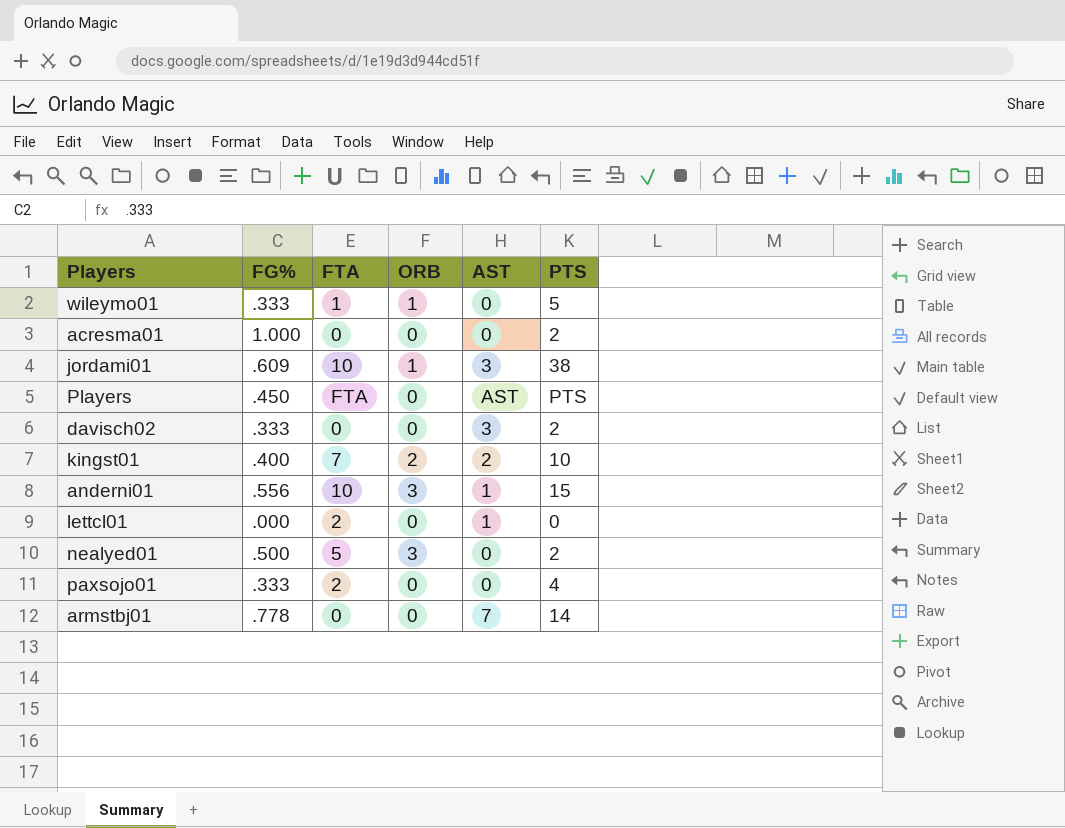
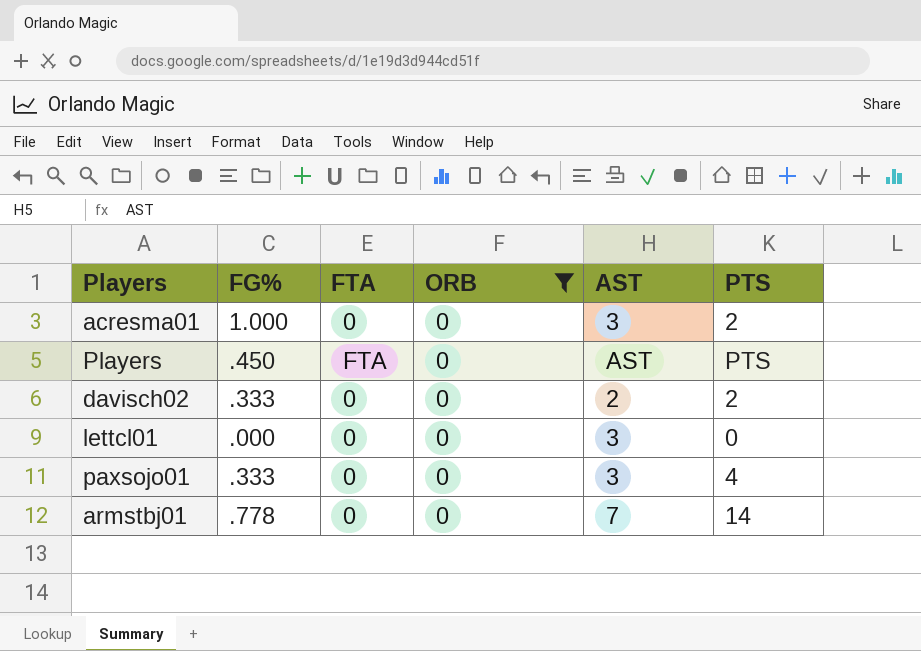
filter: none -> ORB = 0
acresma01 | AST: 0 -> 3
davisch02 | AST: 3 -> 2
lettcl01 | FTA: 2 -> 0
lettcl01 | AST: 1 -> 3
paxsojo01 | FTA: 2 -> 0
paxsojo01 | AST: 0 -> 3

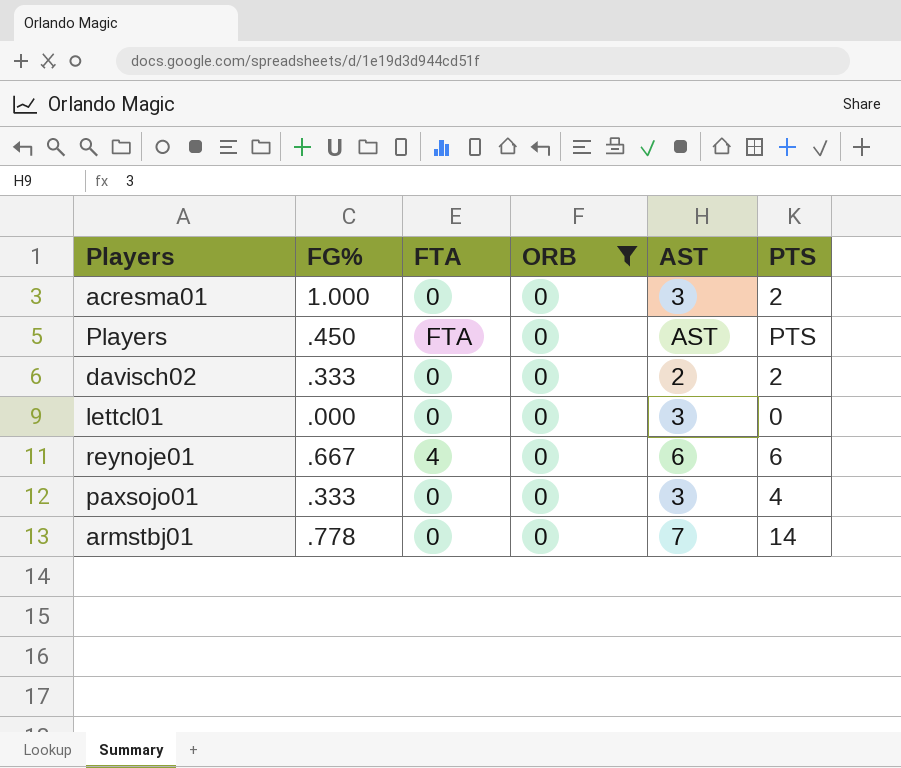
row reynoje01: none -> .667 | 4 | 0 | 6 | 6

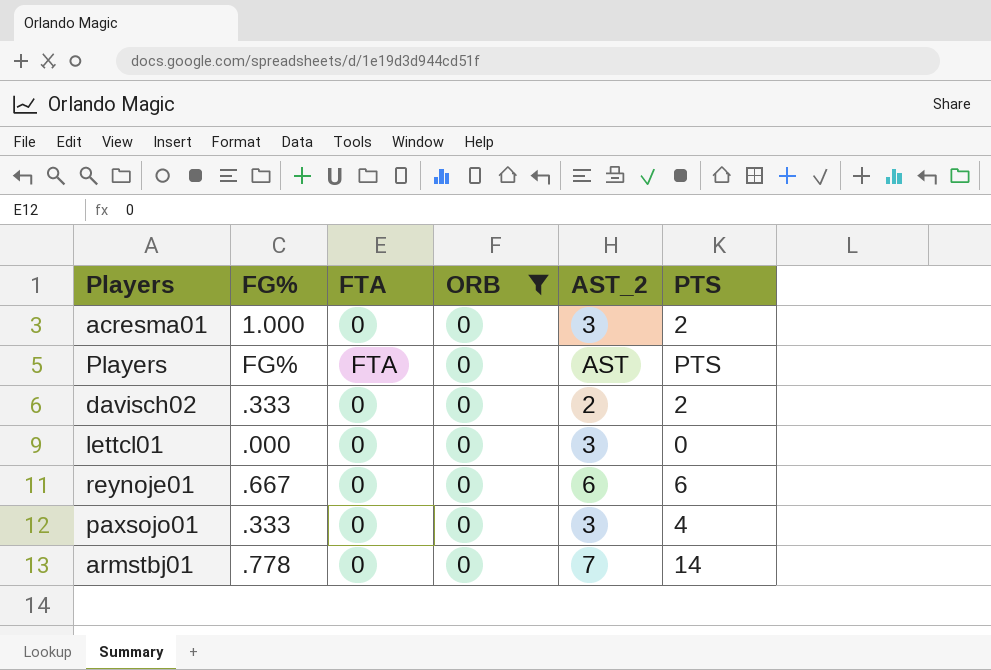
column name: AST -> AST_2
Players | FG%: .450 -> FG%
reynoje01 | FTA: 4 -> 0

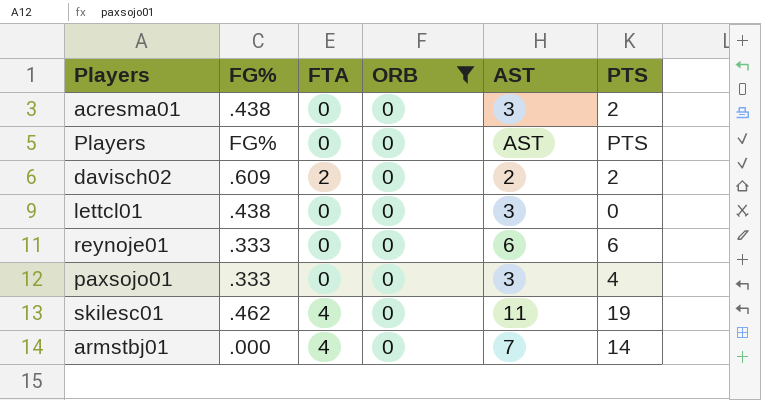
column name: AST_2 -> AST
acresma01 | FG%: 1.000 -> .438
Players | FTA: FTA -> 0
davisch02 | FG%: .333 -> .609
davisch02 | FTA: 0 -> 2
lettcl01 | FG%: .000 -> .438
reynoje01 | FG%: .667 -> .333
row skilesc01: none -> .462 | 4 | 0 | 11 | 19
armstbj01 | FG%: .778 -> .000
armstbj01 | FTA: 0 -> 4

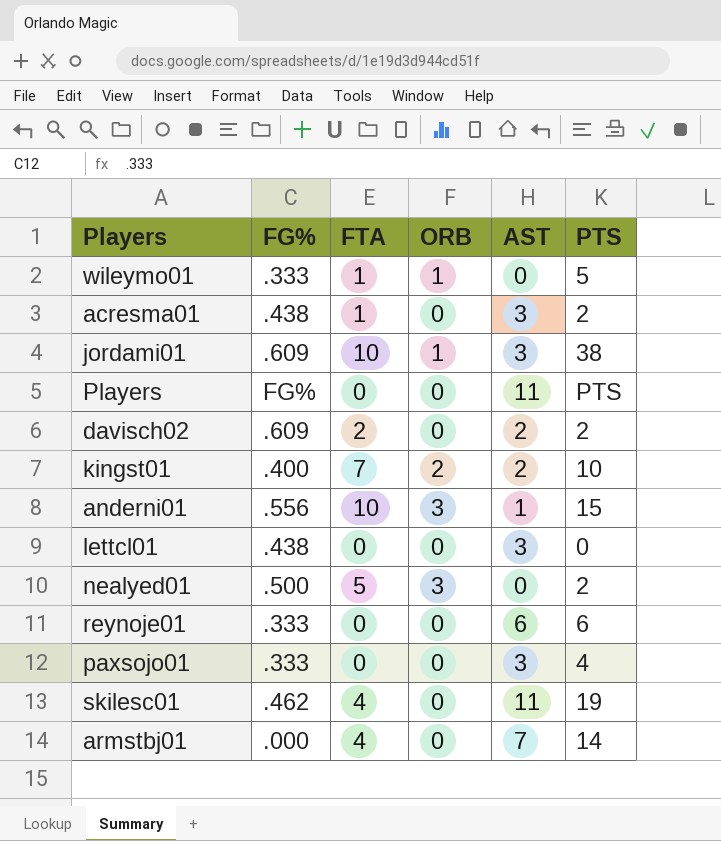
filter: ORB = 0 -> none
acresma01 | FTA: 0 -> 1
Players | AST: AST -> 11

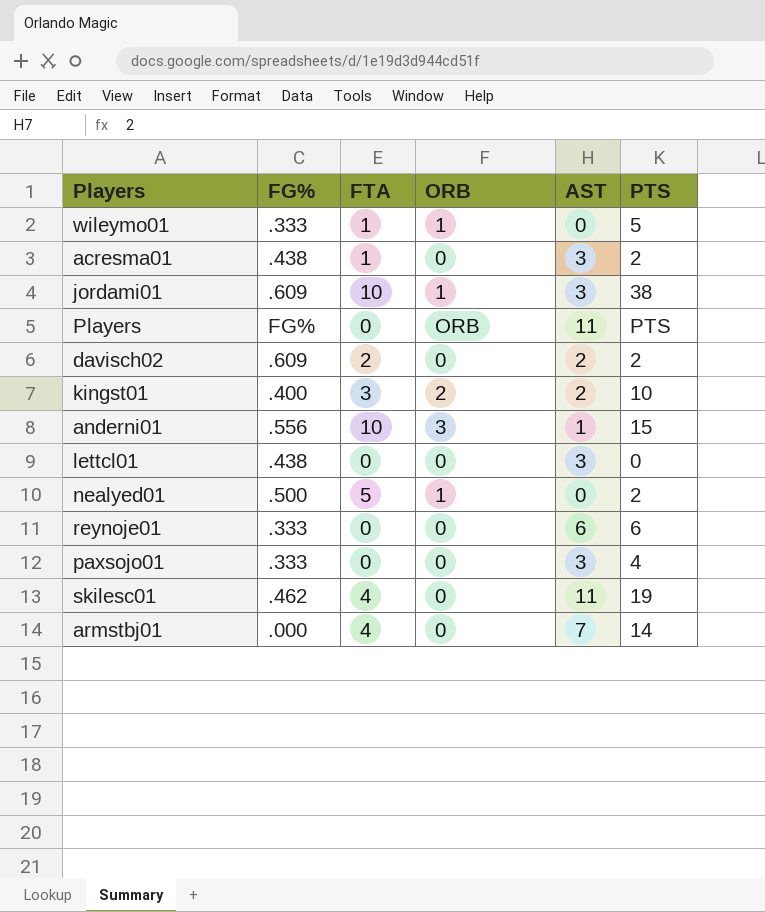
Players | ORB: 0 -> ORB
kingst01 | FTA: 7 -> 3
nealyed01 | ORB: 3 -> 1

